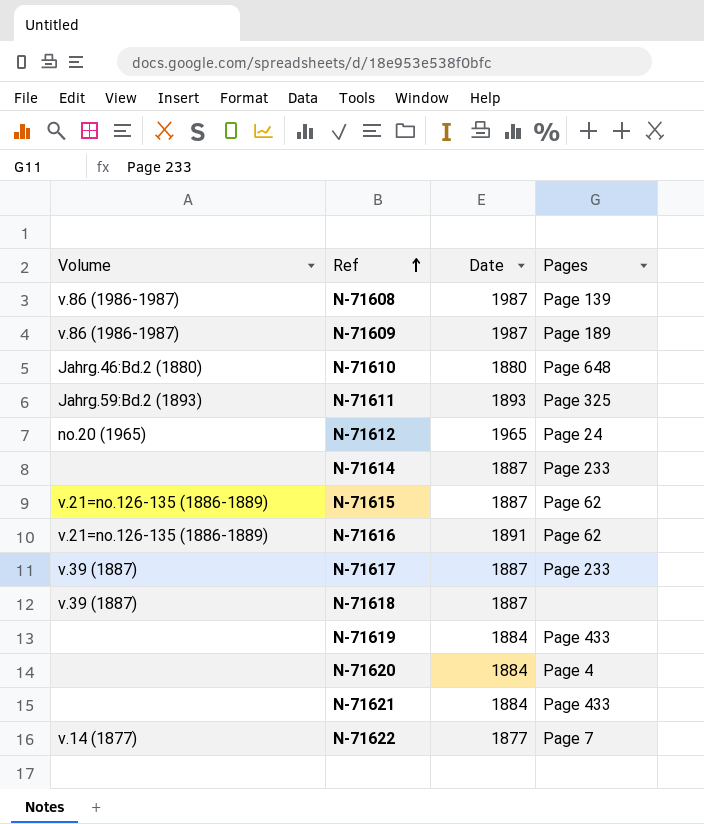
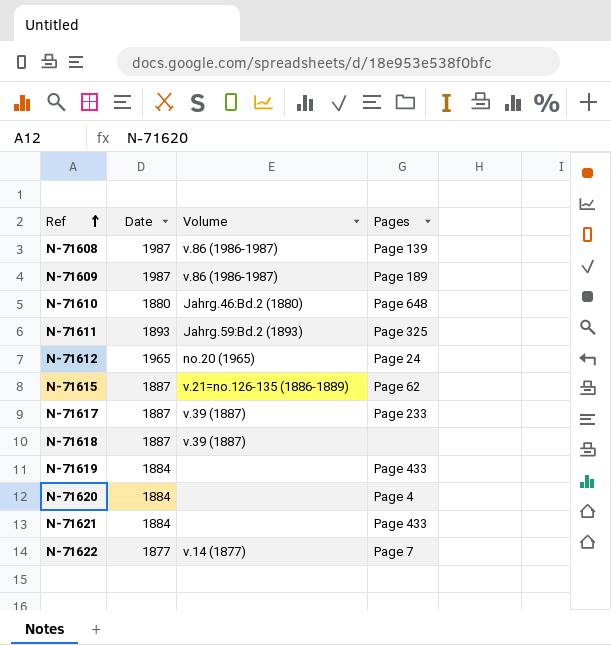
column Volume | position: 1 -> 3
row N-71614: none | 1887 | Page 233 -> none
row N-71616: v.21=no.126-135 (1886-1889) | 1891 | Page 62 -> none

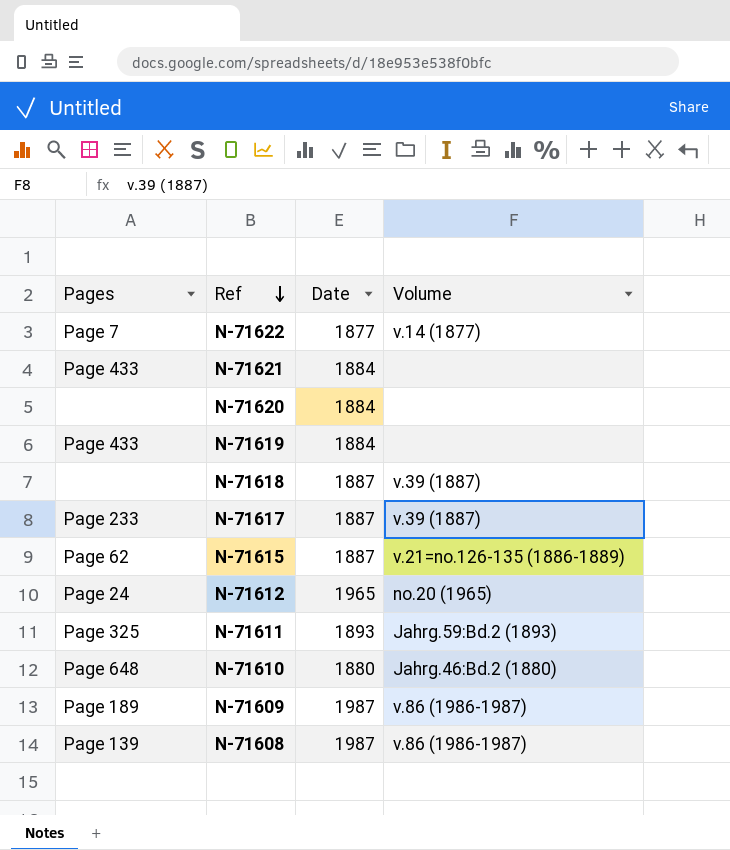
row order: Ref ascending -> Ref descending
column Pages | position: 4 -> 1
N-71620 | Pages: Page 4 -> none

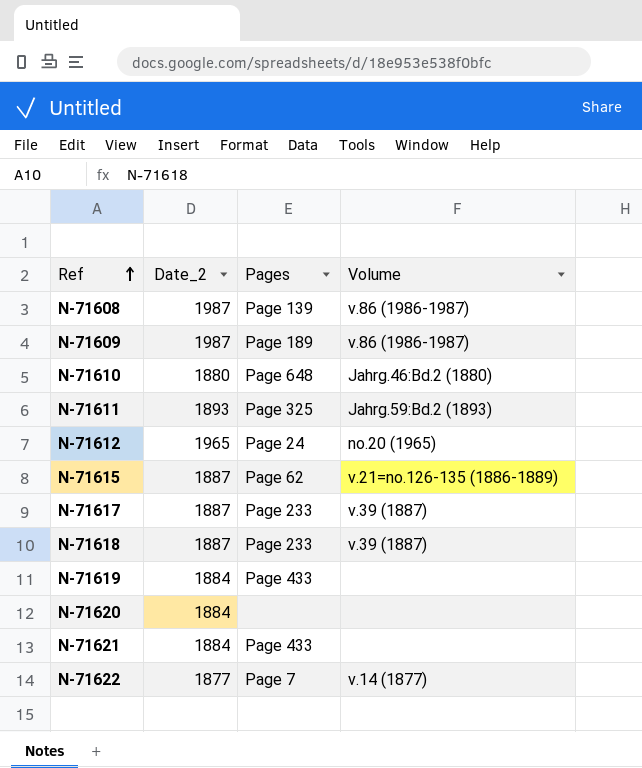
row order: Ref descending -> Ref ascending
column name: Date -> Date_2
column Pages | position: 1 -> 3
N-71618 | Pages: none -> Page 233

